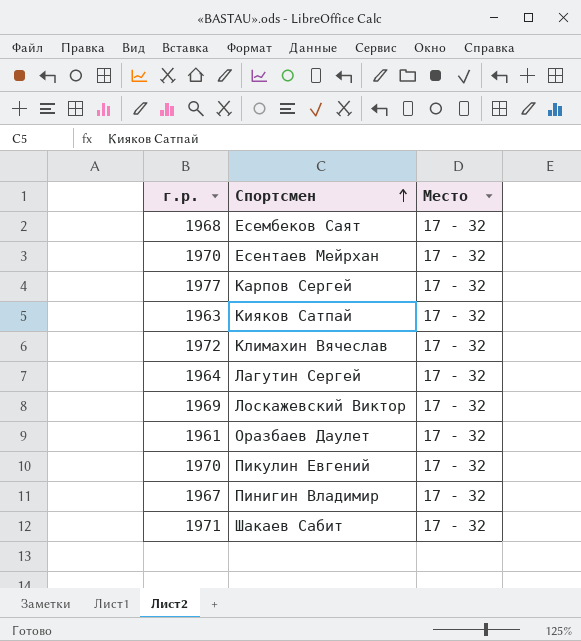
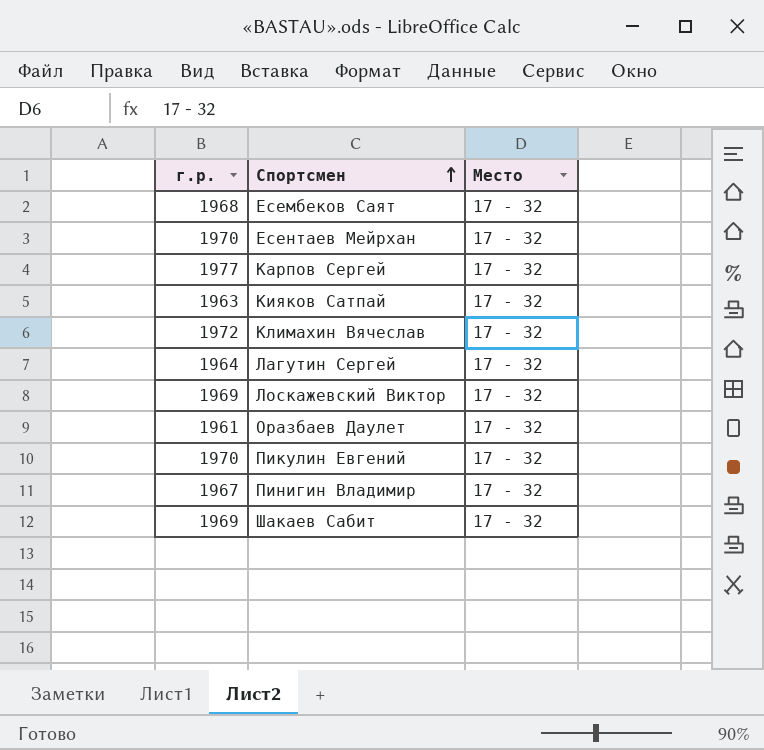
Шакаев Сабит | г.р.: 1971 -> 1969

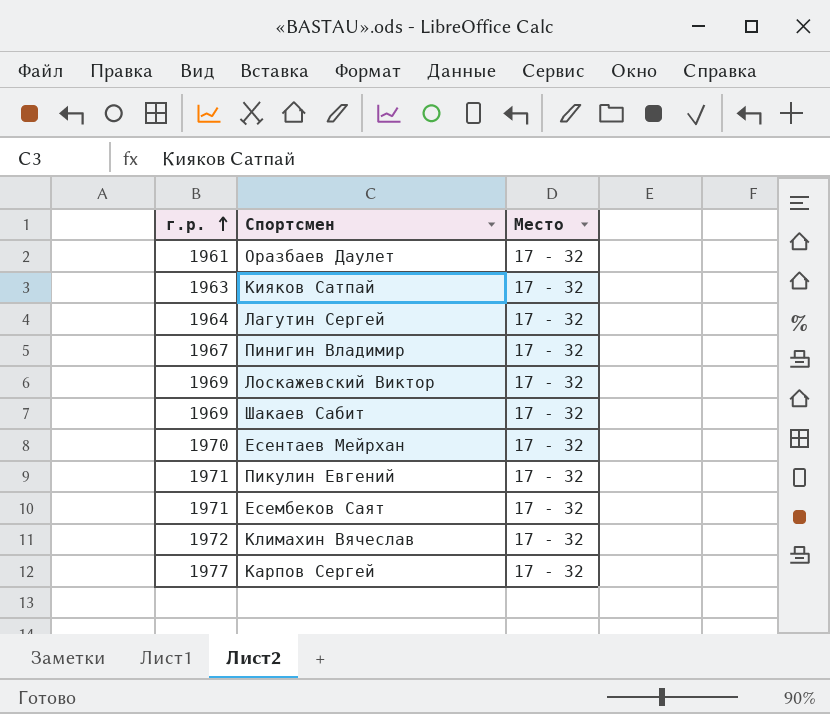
row order: Спортсмен ascending -> г.р. ascending
Пикулин Евгений | г.р.: 1970 -> 1971
Есембеков Саят | г.р.: 1968 -> 1971

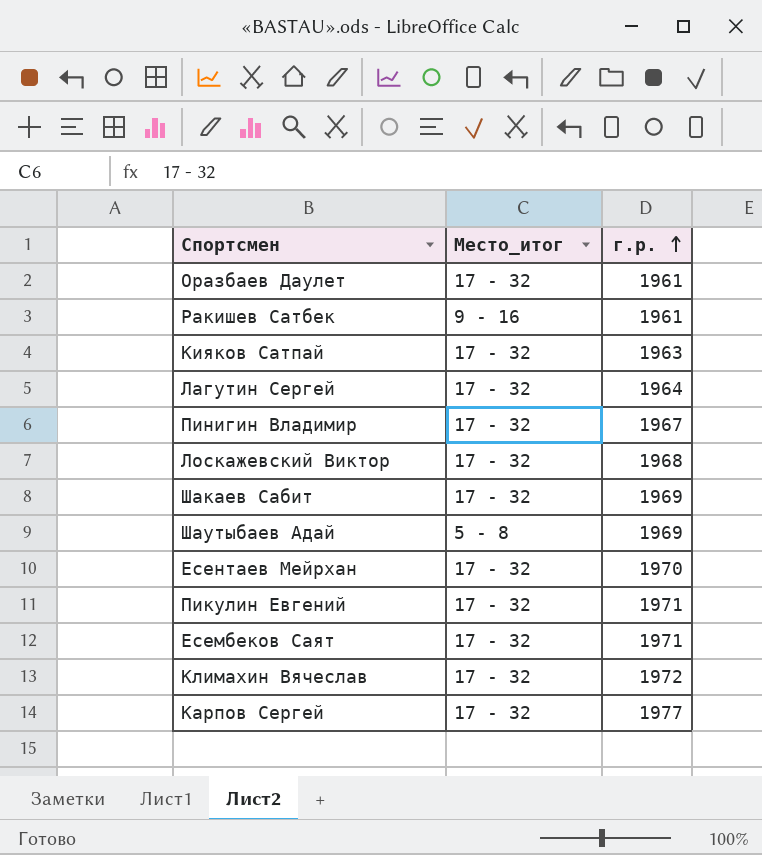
column name: Место -> Место_итог
column г.р. | position: 1 -> 3
row Ракишев Сатбек: none -> 9 - 16 | 1961
Лоскажевский Виктор | г.р.: 1969 -> 1968
row Шаутыбаев Адай: none -> 5 - 8 | 1969

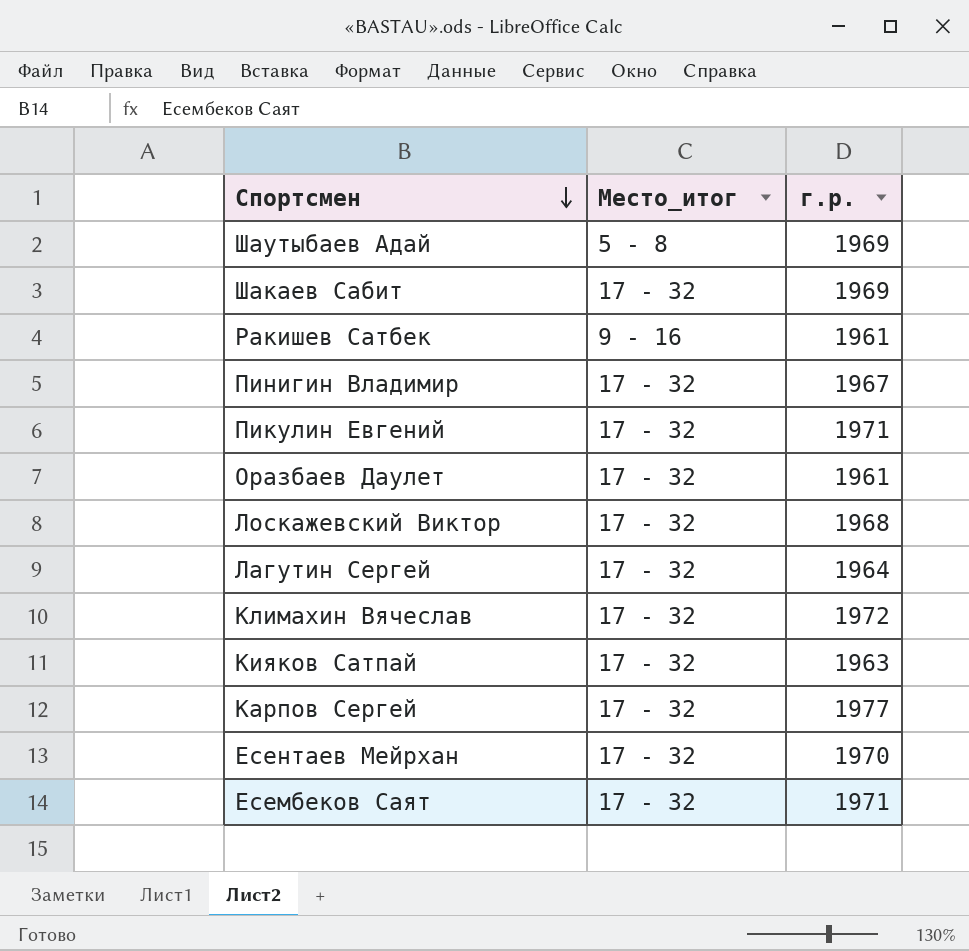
row order: г.р. ascending -> Спортсмен descending

